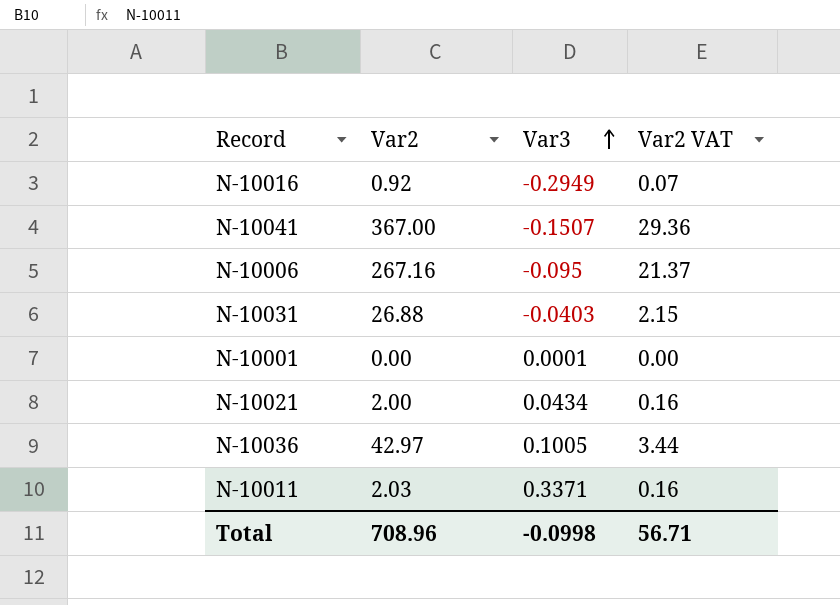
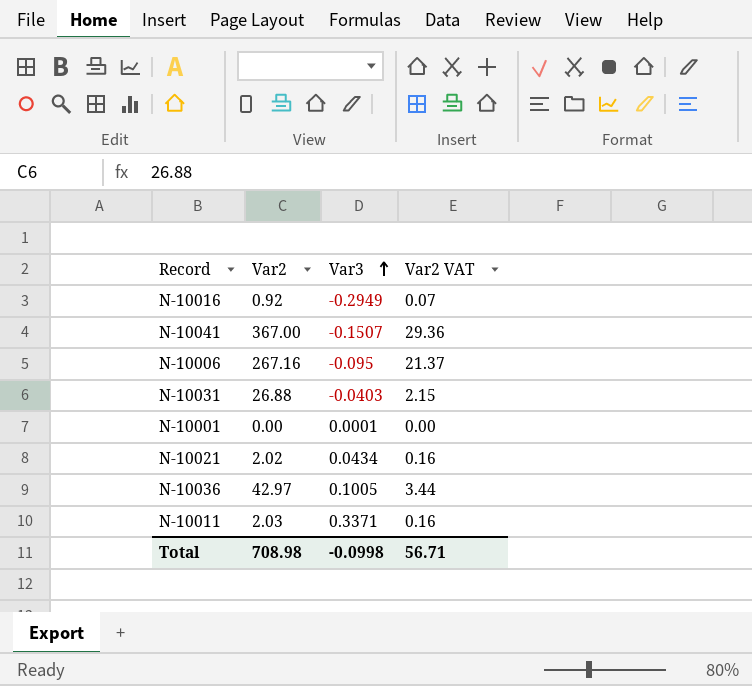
N-10021 | Var2: 2.00 -> 2.02
Total | Var2: 708.96 -> 708.98

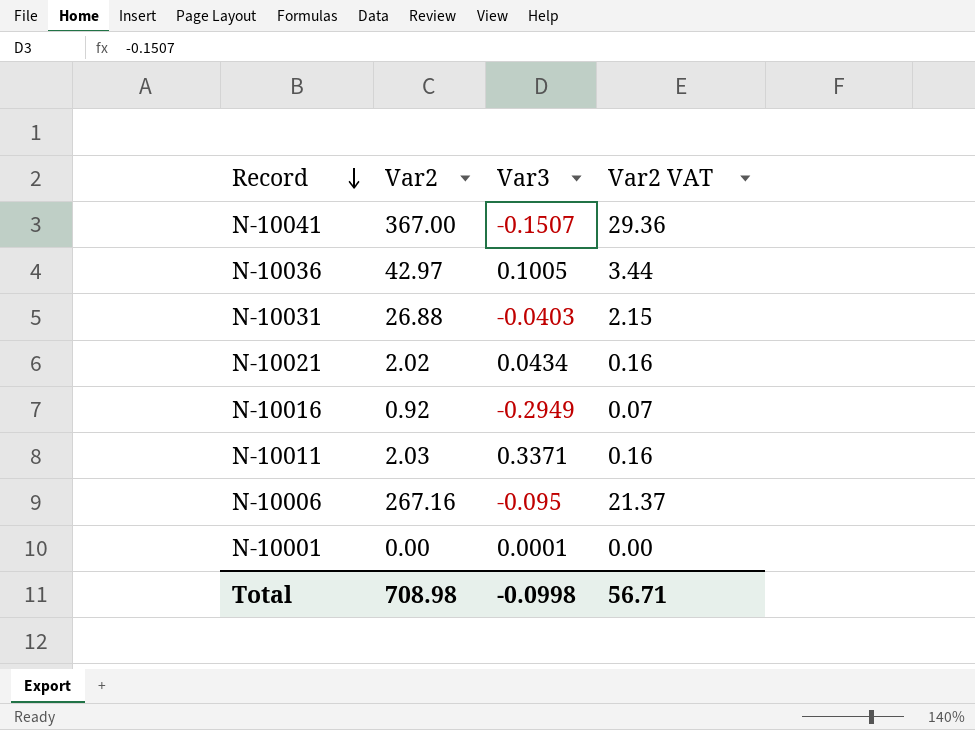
row order: Var3 ascending -> Record descending

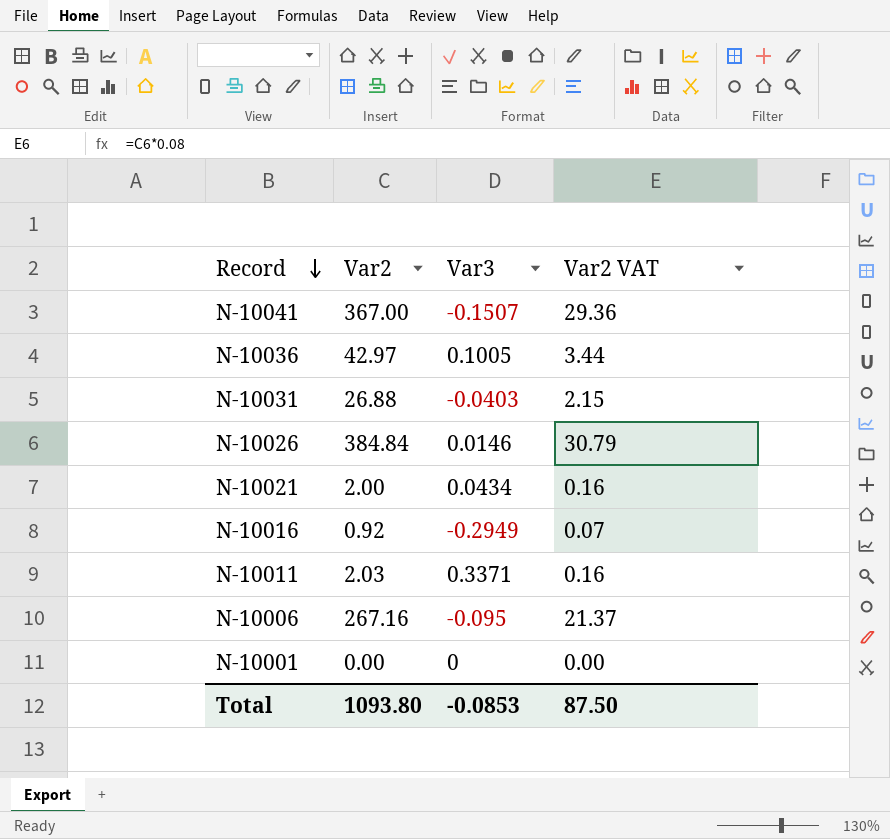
row N-10026: none -> 384.84 | 0.0146 | 30.79
N-10021 | Var2: 2.02 -> 2.00
N-10001 | Var3: 0.0001 -> 0
Total | Var2: 708.98 -> 1093.80
Total | Var3: -0.0998 -> -0.0853
Total | Var2 VAT: 56.71 -> 87.50

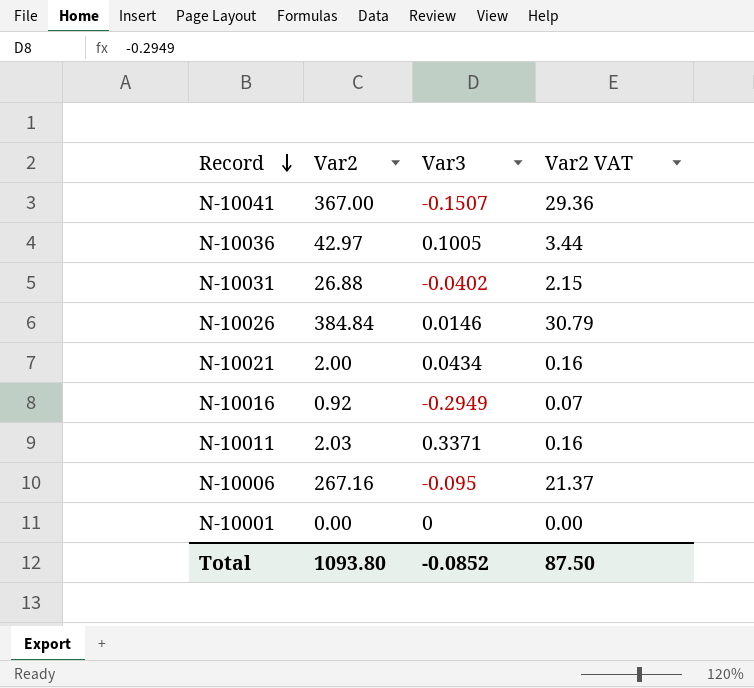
N-10031 | Var3: -0.0403 -> -0.0402
Total | Var3: -0.0853 -> -0.0852

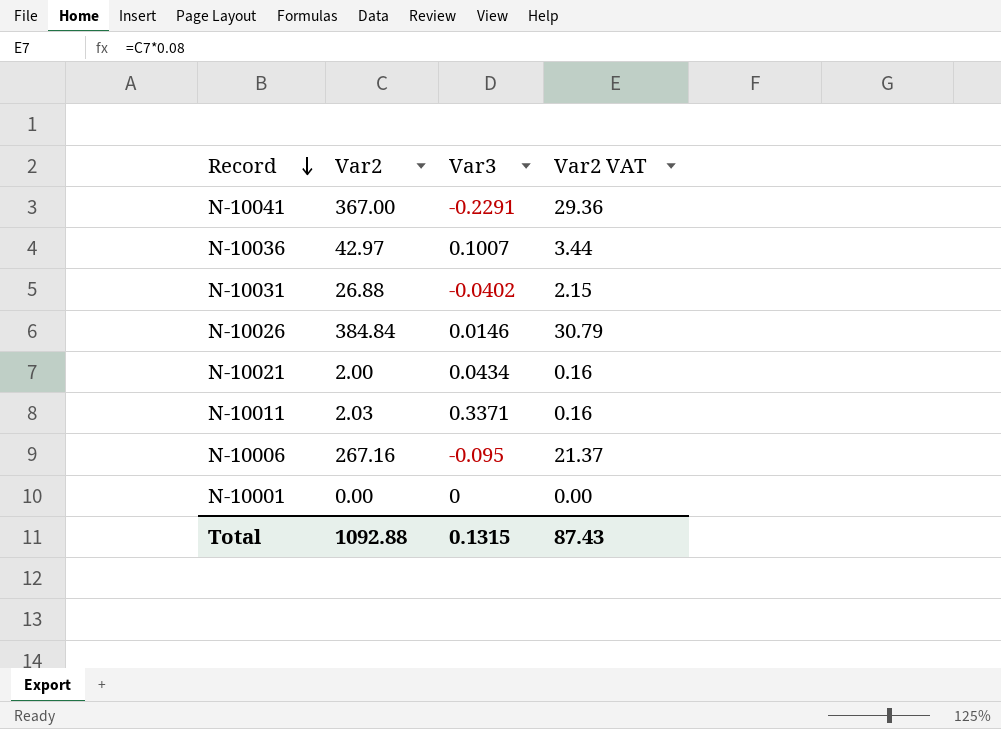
row N-10016: 0.92 | -0.2949 | 0.07 -> none
N-10041 | Var3: -0.1507 -> -0.2291
N-10036 | Var3: 0.1005 -> 0.1007
Total | Var2: 1093.80 -> 1092.88
Total | Var3: -0.0852 -> 0.1315
Total | Var2 VAT: 87.50 -> 87.43

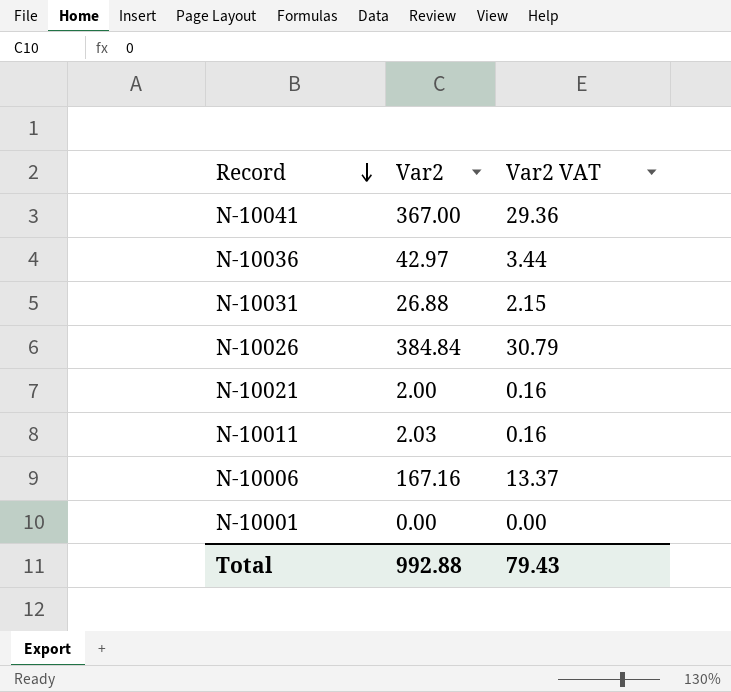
column Var3 | position: 3 -> none
N-10006 | Var2: 267.16 -> 167.16
N-10006 | Var2 VAT: 21.37 -> 13.37
Total | Var2: 1092.88 -> 992.88
Total | Var2 VAT: 87.43 -> 79.43

